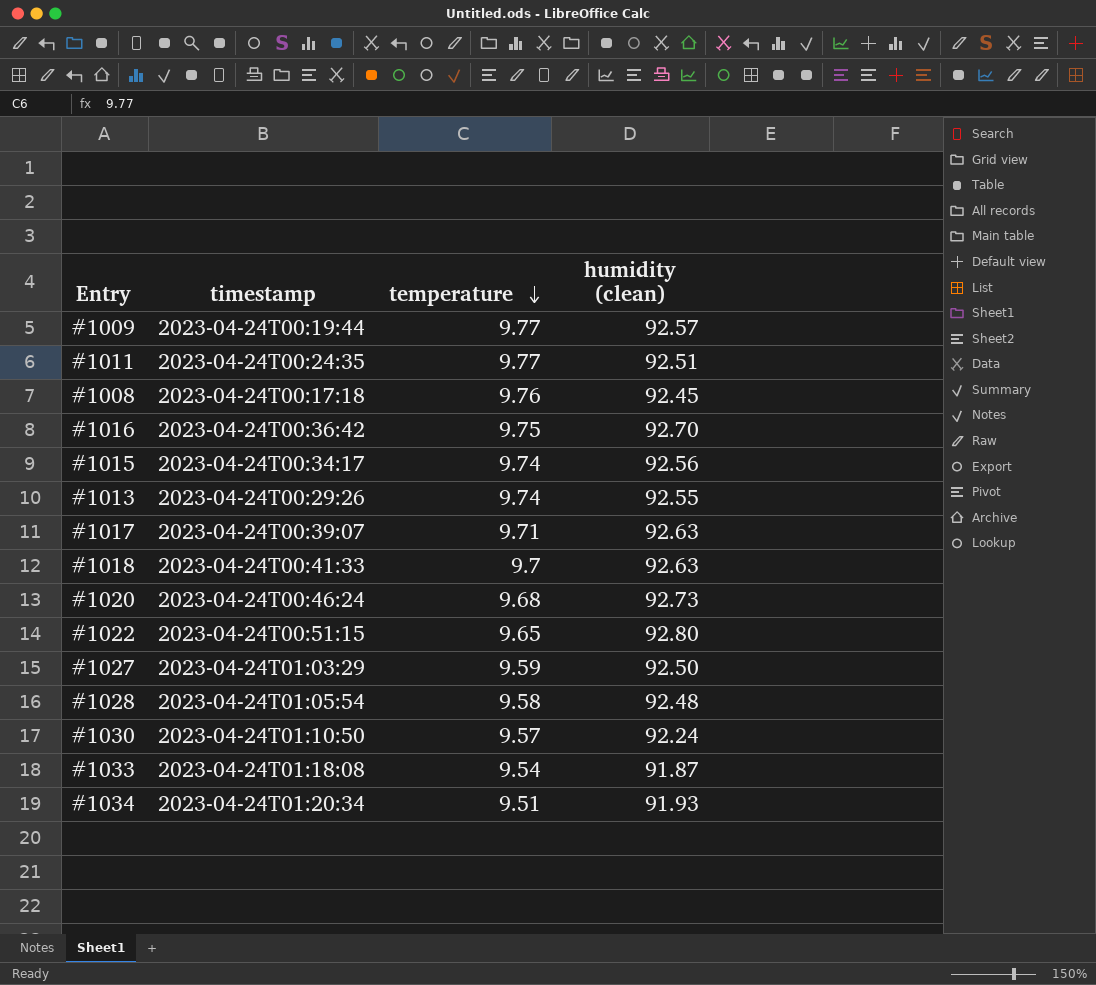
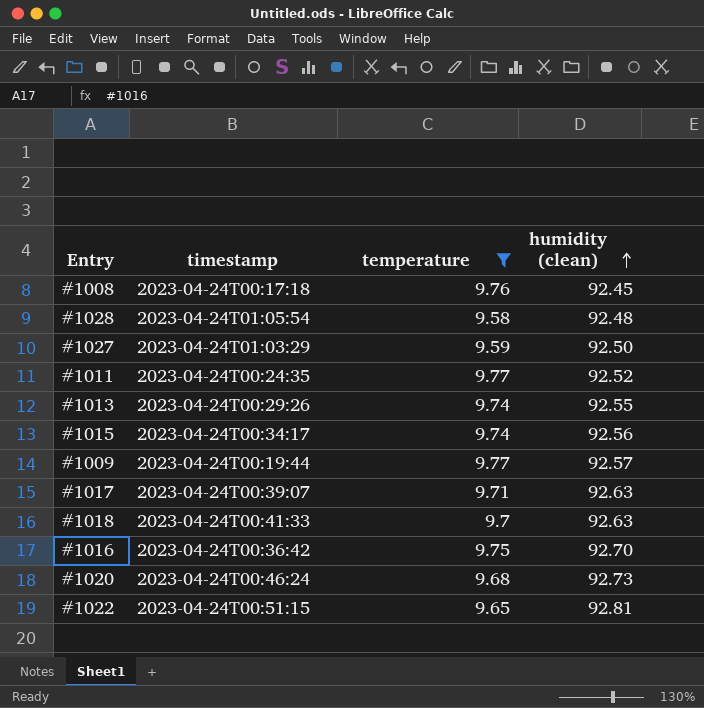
filter: none -> temperature >= 9.58
row order: temperature descending -> humidity (clean) ascending
#1011 | humidity (clean): 92.51 -> 92.52
#1022 | humidity (clean): 92.80 -> 92.81

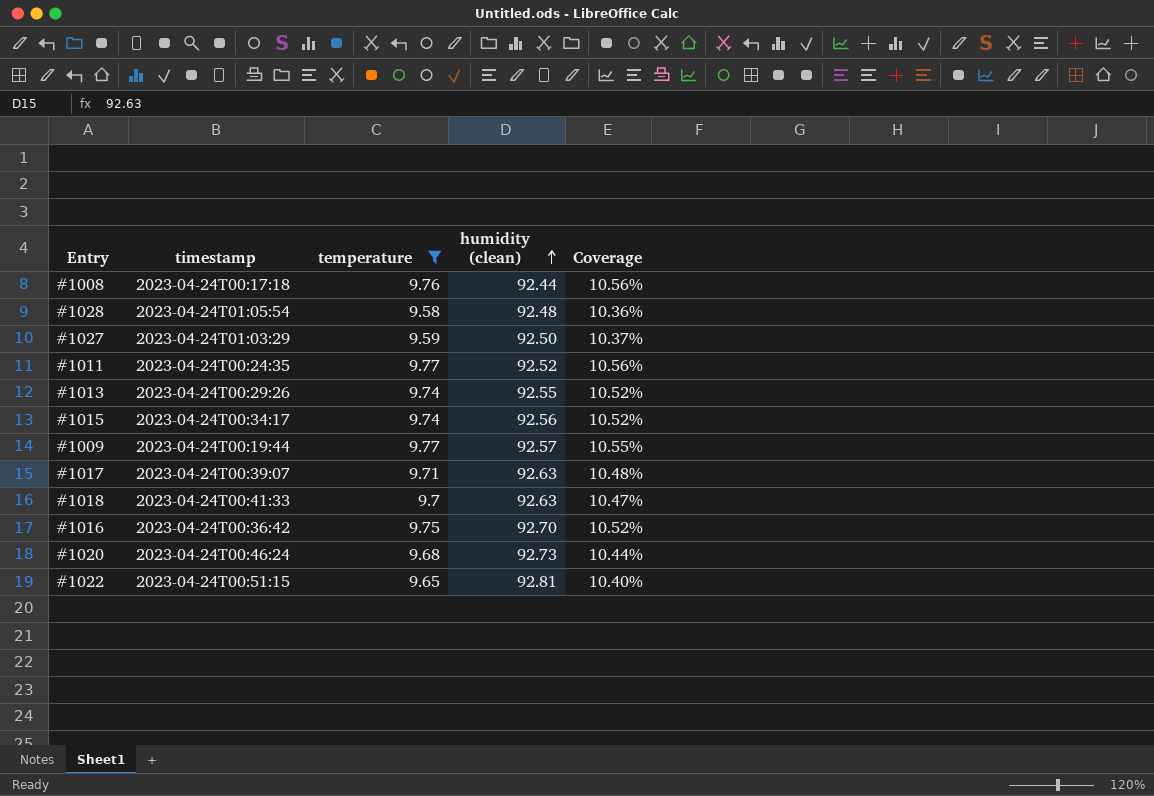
column Coverage | formula: none -> [temperature] / [humidity (clean)]
#1008 | humidity (clean): 92.45 -> 92.44

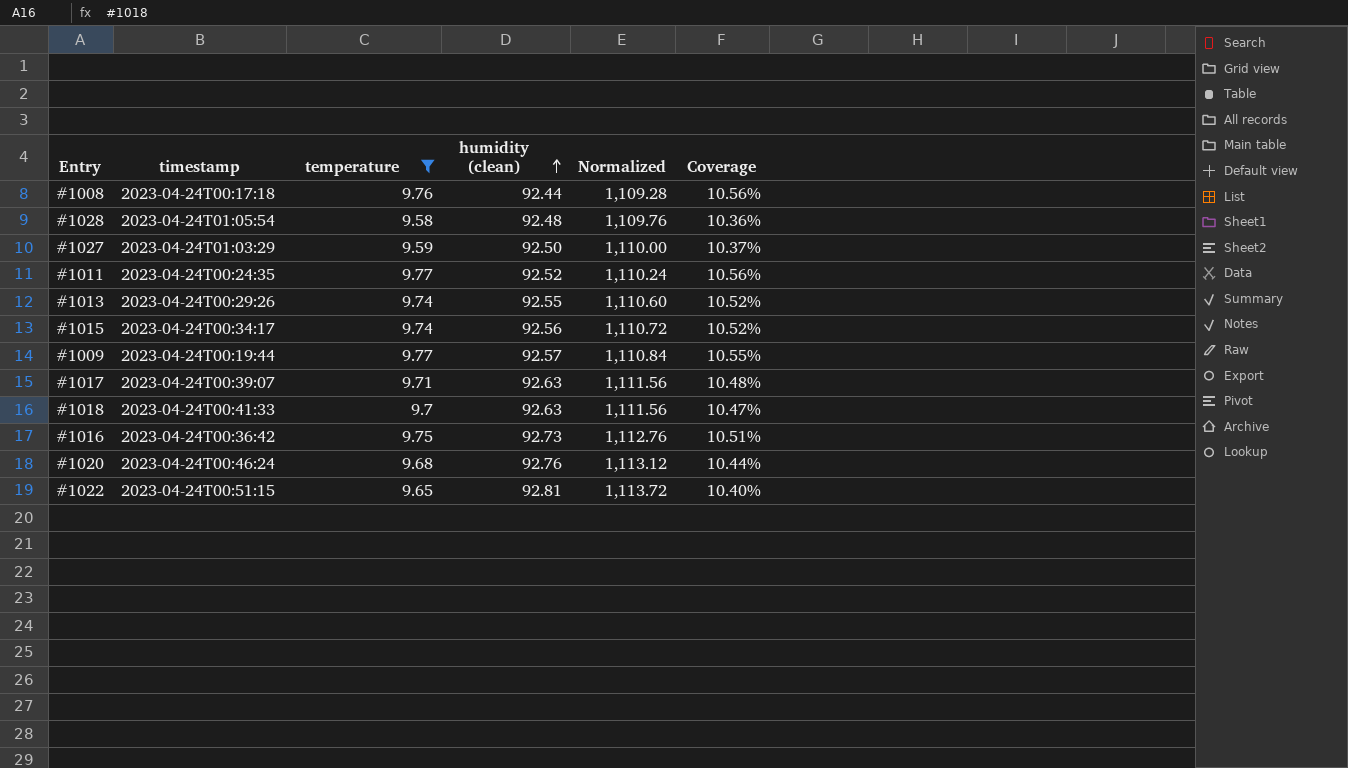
column Normalized | formula: none -> [humidity (clean)] * 12
#1016 | humidity (clean): 92.70 -> 92.73
#1016 | Coverage: 10.52% -> 10.51%
#1020 | humidity (clean): 92.73 -> 92.76

